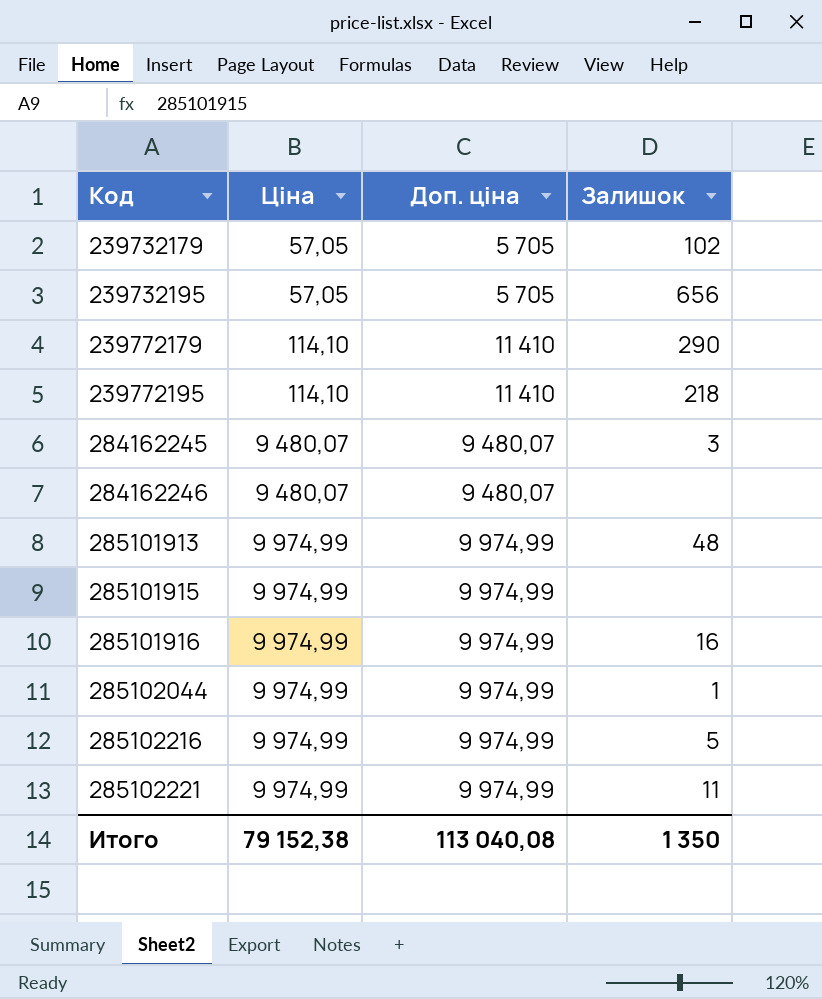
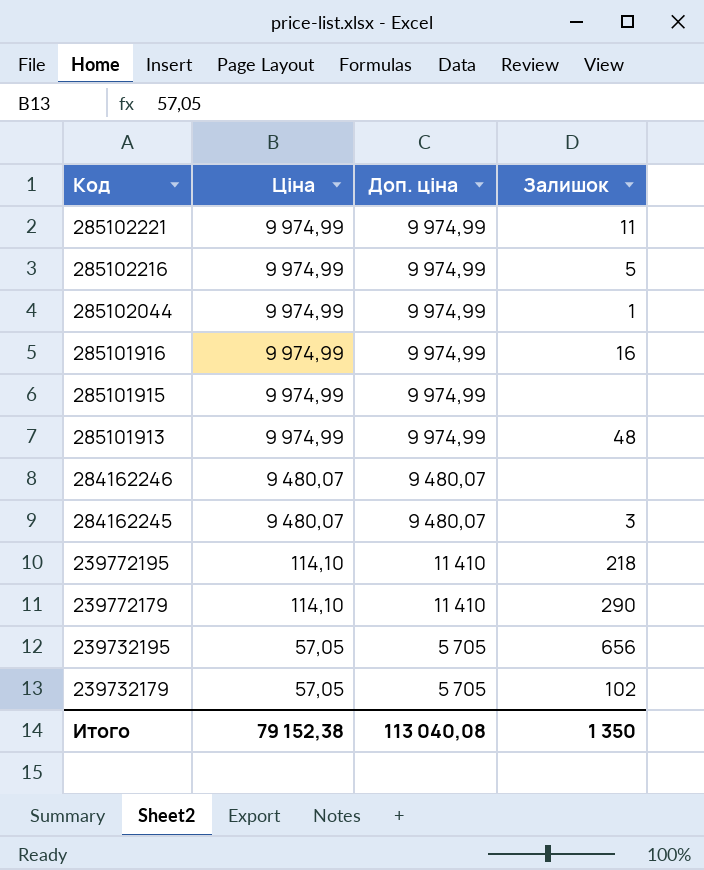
row order: Код ascending -> Код descending

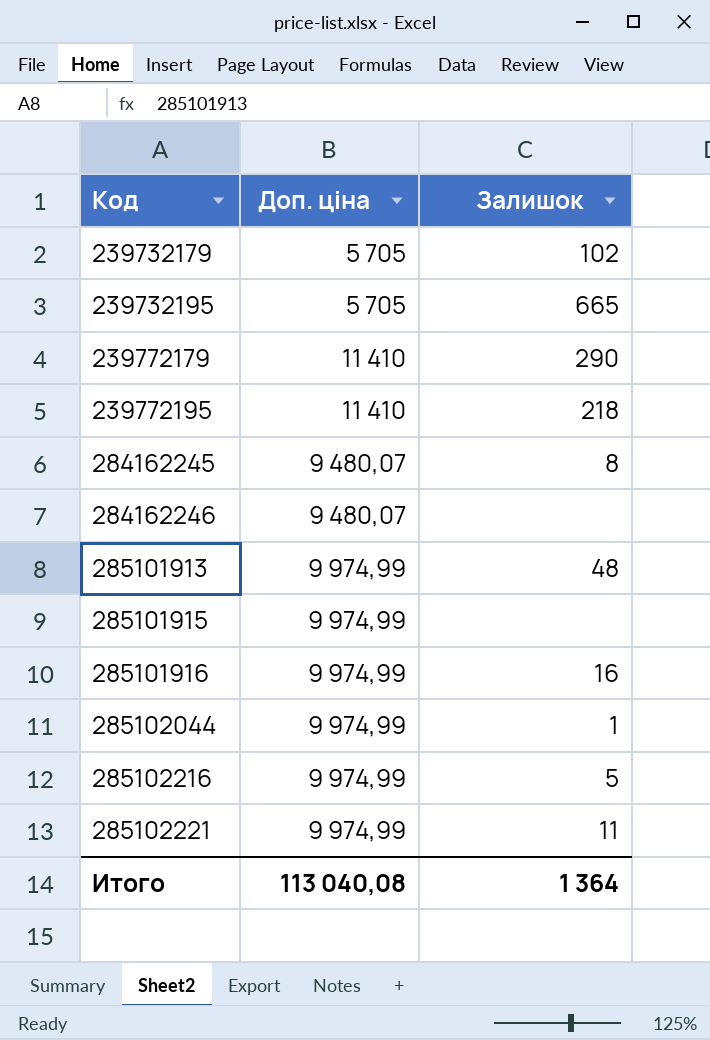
row order: Код descending -> Код ascending
column Ціна | position: 2 -> none
239732195 | Залишок: 656 -> 665
284162245 | Залишок: 3 -> 8
Итого | Залишок: 1 350 -> 1 364

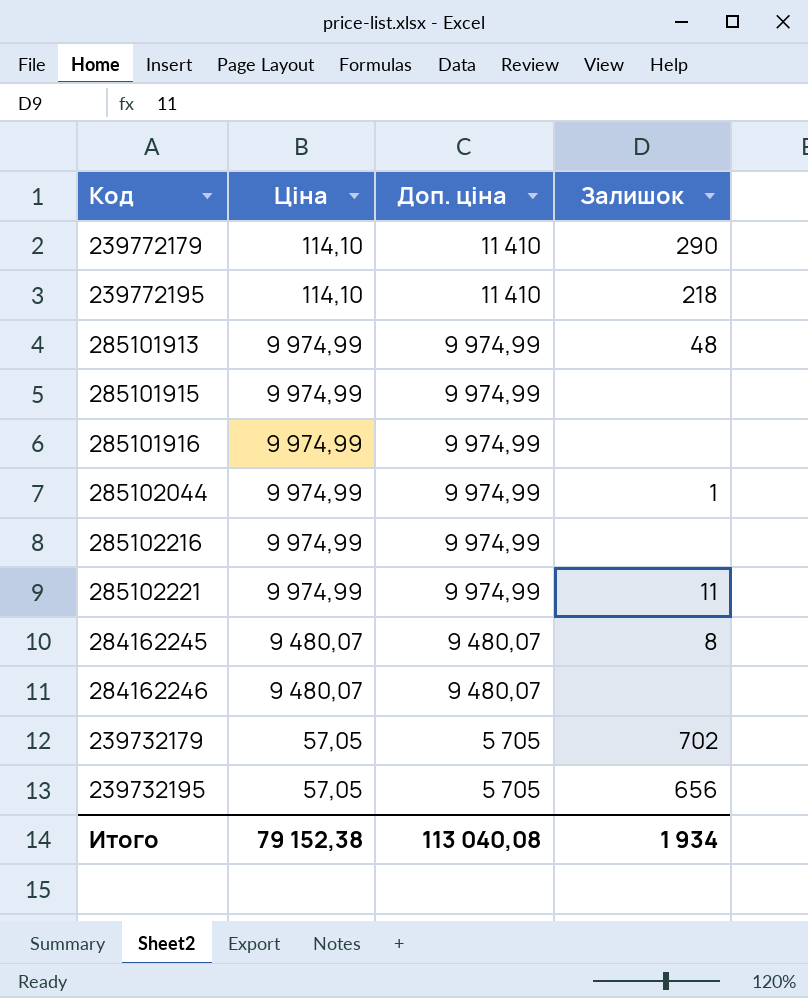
row order: Код ascending -> Доп. ціна descending
column Ціна | position: none -> 2
285101916 | Залишок: 16 -> none
285102216 | Залишок: 5 -> none
239732179 | Залишок: 102 -> 702
239732195 | Залишок: 665 -> 656
Итого | Залишок: 1 364 -> 1 934

